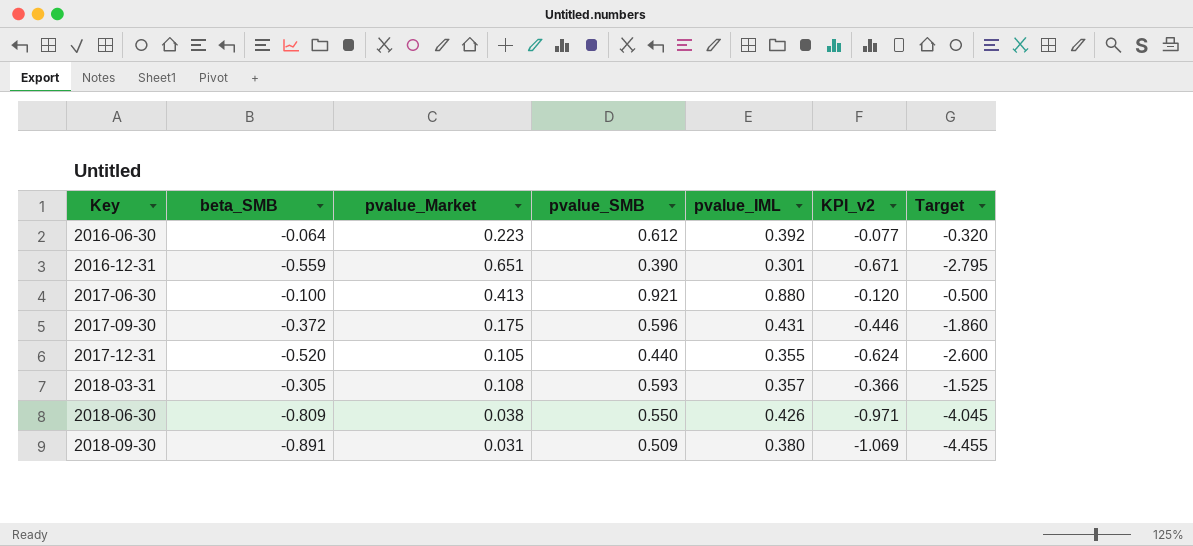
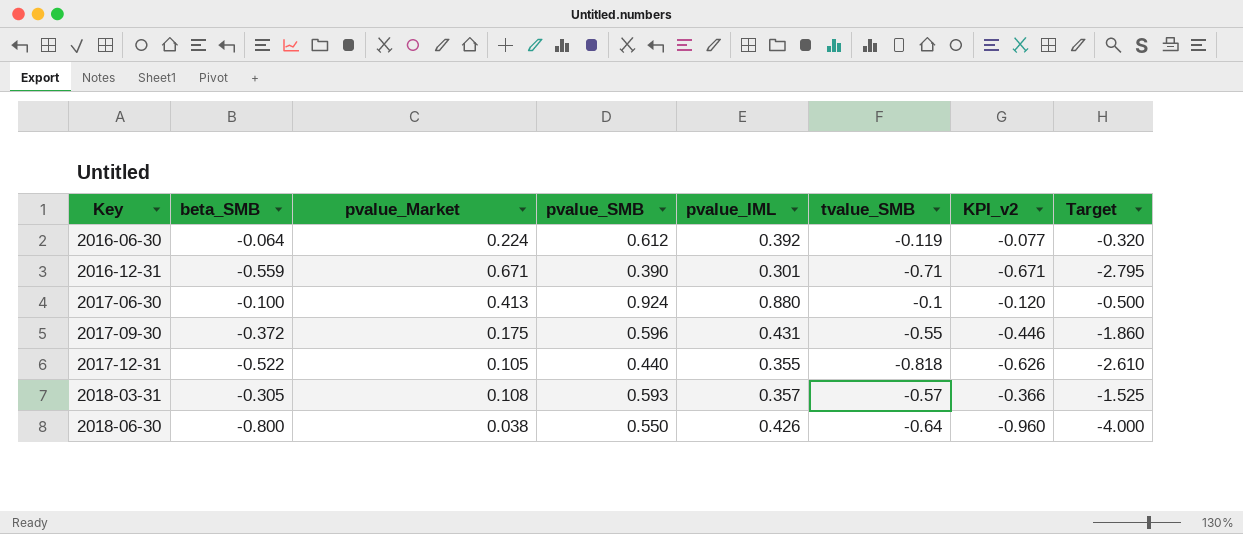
column tvalue_SMB | position: none -> 6
row 2018-09-30: -0.891 | 0.031 | 0.509 | 0.380 | -1.069 | -4.455 -> none
2016-06-30 | pvalue_Market: 0.223 -> 0.224
2016-12-31 | pvalue_Market: 0.651 -> 0.671
2017-06-30 | pvalue_SMB: 0.921 -> 0.924
2017-12-31 | beta_SMB: -0.520 -> -0.522
2017-12-31 | KPI_v2: -0.624 -> -0.626
2017-12-31 | Target: -2.600 -> -2.610
2018-06-30 | beta_SMB: -0.809 -> -0.800
2018-06-30 | KPI_v2: -0.971 -> -0.960
2018-06-30 | Target: -4.045 -> -4.000

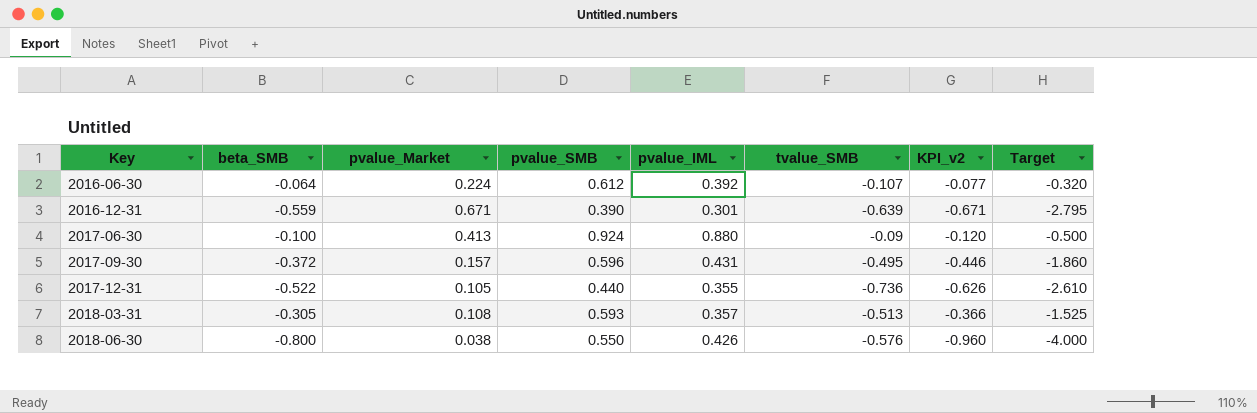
2016-06-30 | tvalue_SMB: -0.119 -> -0.107
2016-12-31 | tvalue_SMB: -0.71 -> -0.639
2017-06-30 | tvalue_SMB: -0.1 -> -0.09
2017-09-30 | pvalue_Market: 0.175 -> 0.157
2017-09-30 | tvalue_SMB: -0.55 -> -0.495
2017-12-31 | tvalue_SMB: -0.818 -> -0.736
2018-03-31 | tvalue_SMB: -0.57 -> -0.513
2018-06-30 | tvalue_SMB: -0.64 -> -0.576

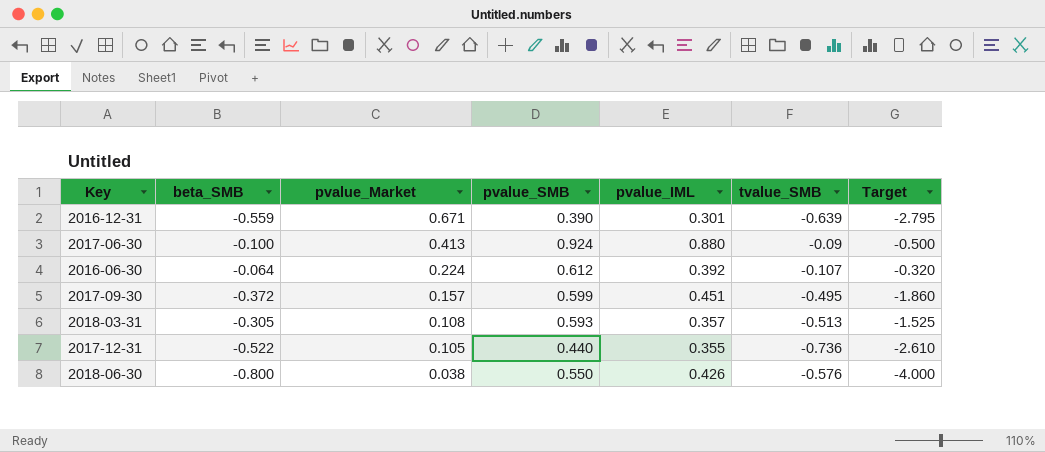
row order: Key ascending -> pvalue_Market descending
column KPI_v2 | formula: [beta_SMB] * 1.2 -> none
2017-09-30 | pvalue_SMB: 0.596 -> 0.599
2017-09-30 | pvalue_IML: 0.431 -> 0.451

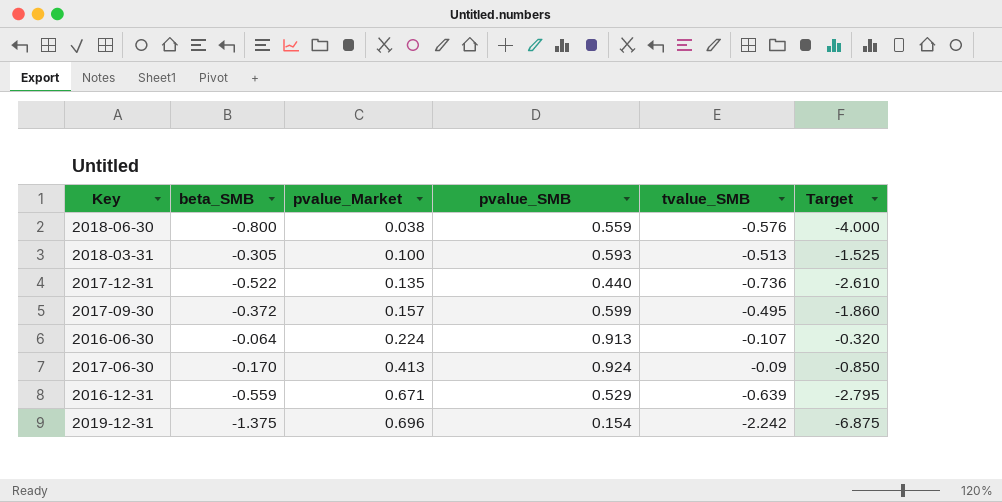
row order: pvalue_Market descending -> pvalue_Market ascending
column pvalue_IML | position: 5 -> none
2018-06-30 | pvalue_SMB: 0.550 -> 0.559
2018-03-31 | pvalue_Market: 0.108 -> 0.100
2017-12-31 | pvalue_Market: 0.105 -> 0.135
2016-06-30 | pvalue_SMB: 0.612 -> 0.913
2017-06-30 | beta_SMB: -0.100 -> -0.170
2017-06-30 | Target: -0.500 -> -0.850
2016-12-31 | pvalue_SMB: 0.390 -> 0.529
row 2019-12-31: none -> -1.375 | 0.696 | 0.154 | -2.242 | -6.875

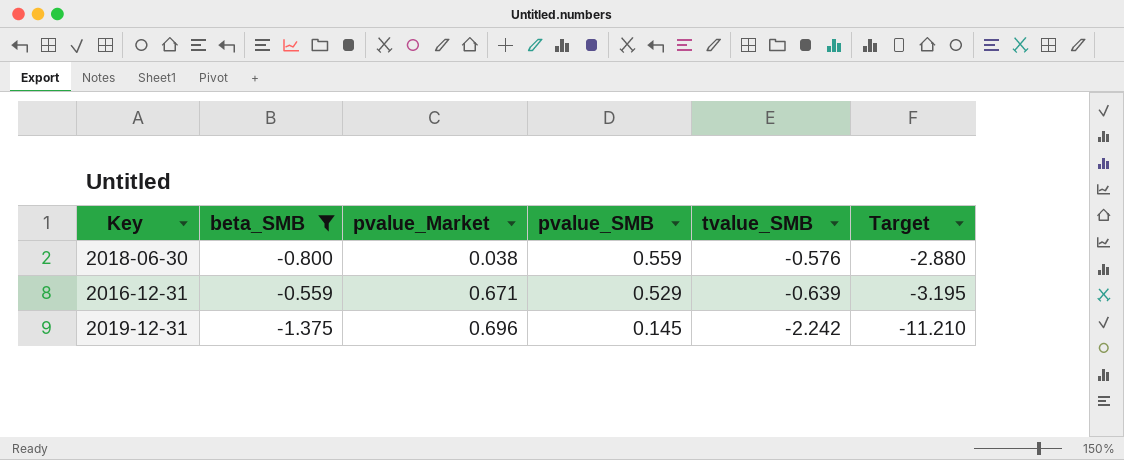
filter: none -> beta_SMB <= -0.559
column Target | formula: [beta_SMB] * 5 -> [tvalue_SMB] * 5
2019-12-31 | pvalue_SMB: 0.154 -> 0.145

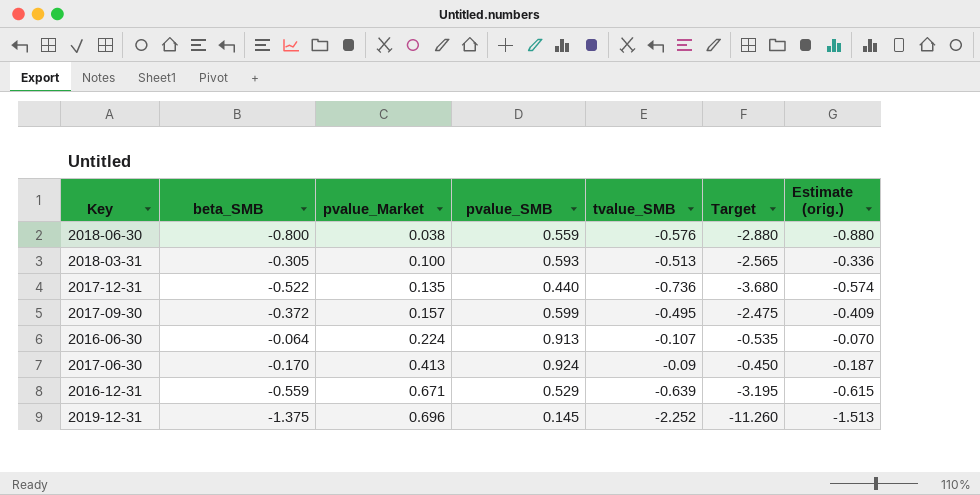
filter: beta_SMB <= -0.559 -> none
column Estimate (orig.) | formula: none -> [beta_SMB] * 1.1
2019-12-31 | tvalue_SMB: -2.242 -> -2.252
2019-12-31 | Target: -11.210 -> -11.260

